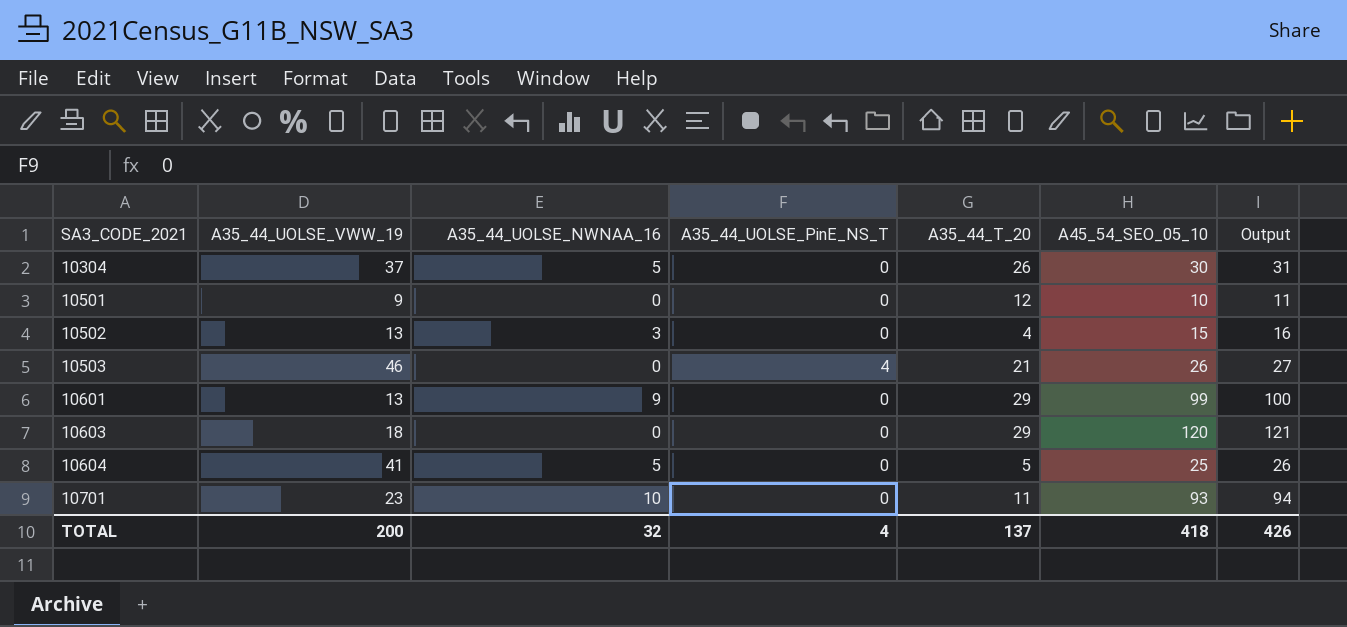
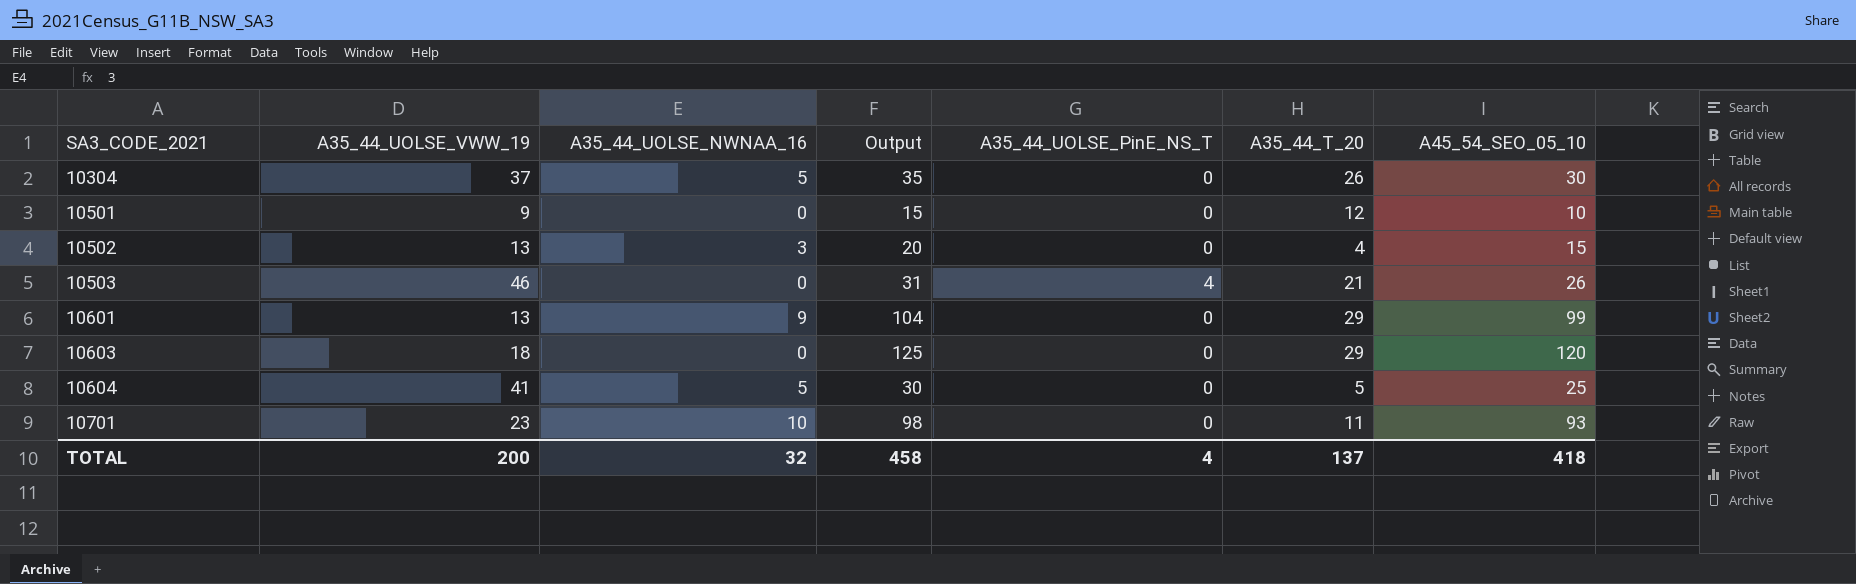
column Output | formula: [A45_54_SEO_05_10] + 1 -> [A45_54_SEO_05_10] + 5
column Output | position: 7 -> 4
TOTAL | Output: 426 -> 458

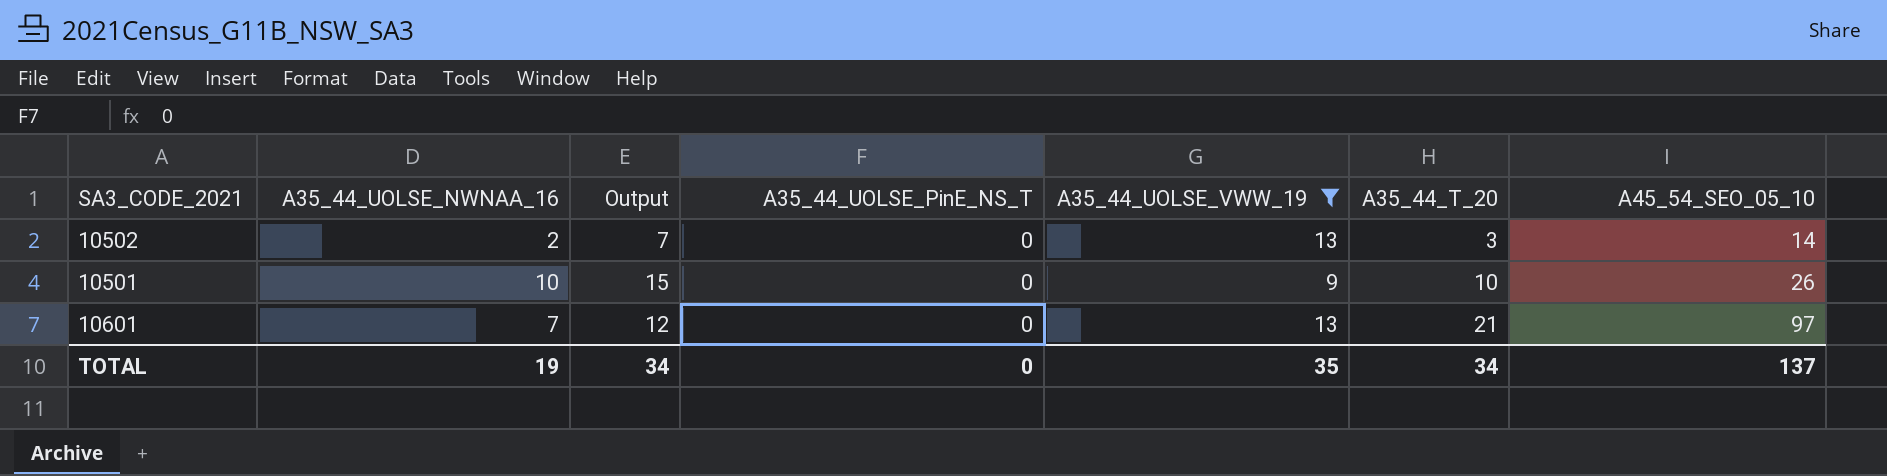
filter: none -> A35_44_UOLSE_VWW_19 <= 13
row order: SA3_CODE_2021 ascending -> A35_44_T_20 ascending
column Output | formula: [A45_54_SEO_05_10] + 5 -> [A35_44_UOLSE_NWNAA_16] + 5
column A35_44_UOLSE_VWW_19 | position: 2 -> 5
10502 | A35_44_UOLSE_NWNAA_16: 3 -> 2
10502 | A35_44_T_20: 4 -> 3
10502 | A45_54_SEO_05_10: 15 -> 14
10501 | A35_44_UOLSE_NWNAA_16: 0 -> 10
10501 | A35_44_T_20: 12 -> 10
10501 | A45_54_SEO_05_10: 10 -> 26
10601 | A35_44_UOLSE_NWNAA_16: 9 -> 7
10601 | A35_44_T_20: 29 -> 21
10601 | A45_54_SEO_05_10: 99 -> 97
TOTAL | A35_44_UOLSE_NWNAA_16: 32 -> 19
TOTAL | Output: 458 -> 34
TOTAL | A35_44_UOLSE_PinE_NS_T: 4 -> 0
TOTAL | A35_44_UOLSE_VWW_19: 200 -> 35
TOTAL | A35_44_T_20: 137 -> 34
TOTAL | A45_54_SEO_05_10: 418 -> 137

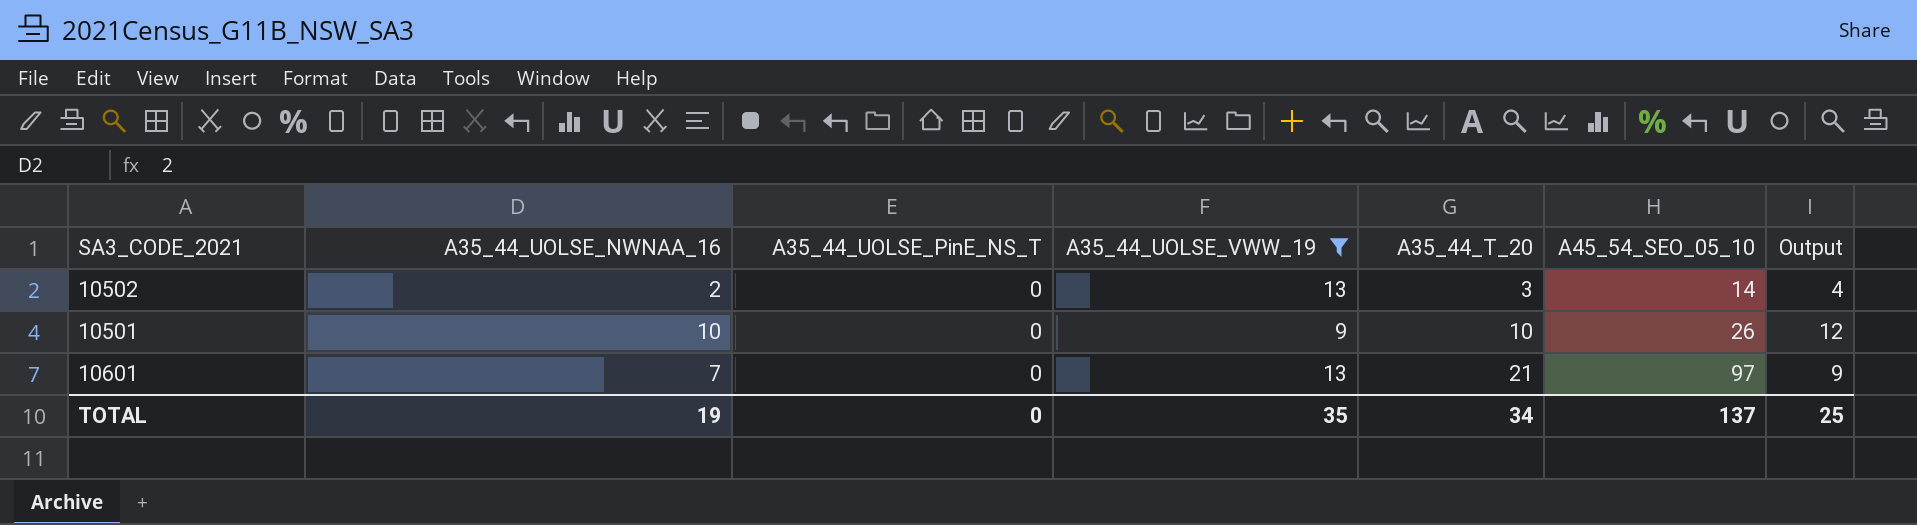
column Output | formula: [A35_44_UOLSE_NWNAA_16] + 5 -> [A35_44_UOLSE_NWNAA_16] + 2
column Output | position: 3 -> 7
TOTAL | Output: 34 -> 25

